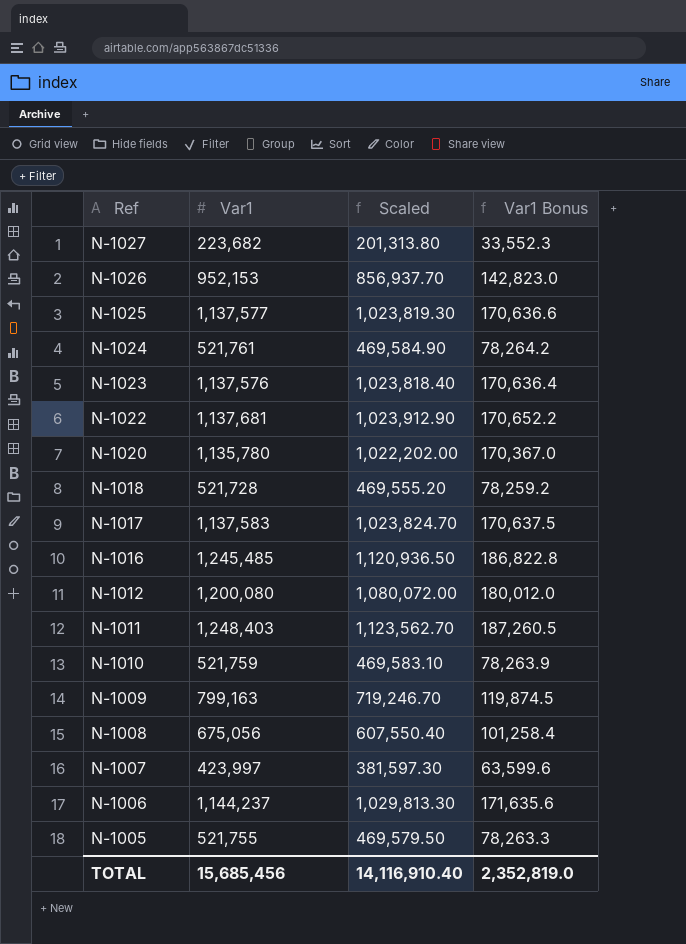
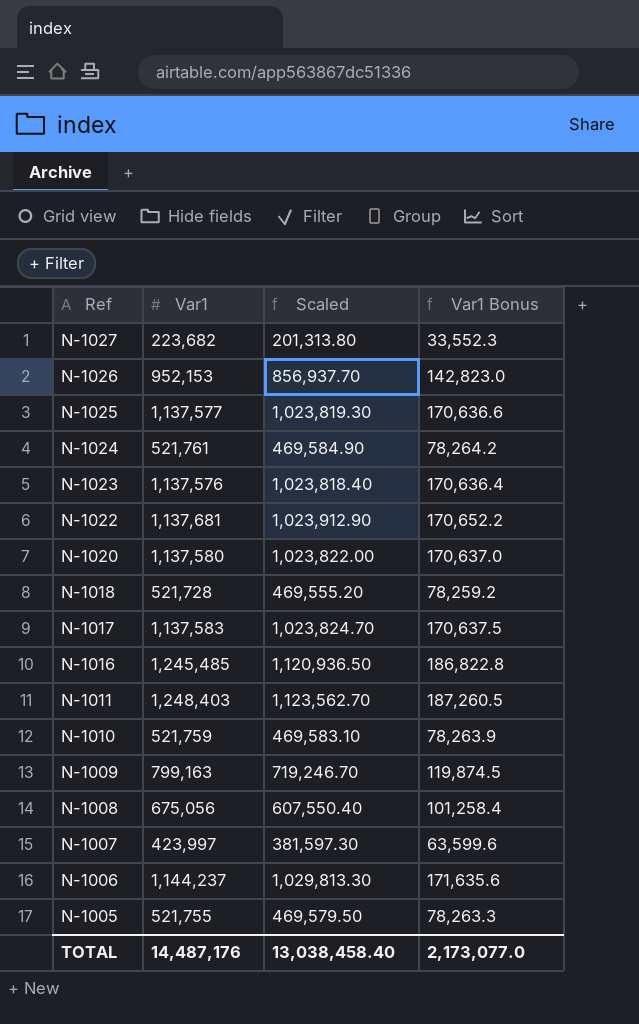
row N-1012: 1,200,080 | 1,080,072.00 | 180,012.0 -> none
N-1020 | Var1: 1,135,780 -> 1,137,580
N-1020 | Scaled: 1,022,202.00 -> 1,023,822.00
N-1020 | Var1 Bonus: 170,367.0 -> 170,637.0
TOTAL | Var1: 15,685,456 -> 14,487,176
TOTAL | Scaled: 14,116,910.40 -> 13,038,458.40
TOTAL | Var1 Bonus: 2,352,819.0 -> 2,173,077.0

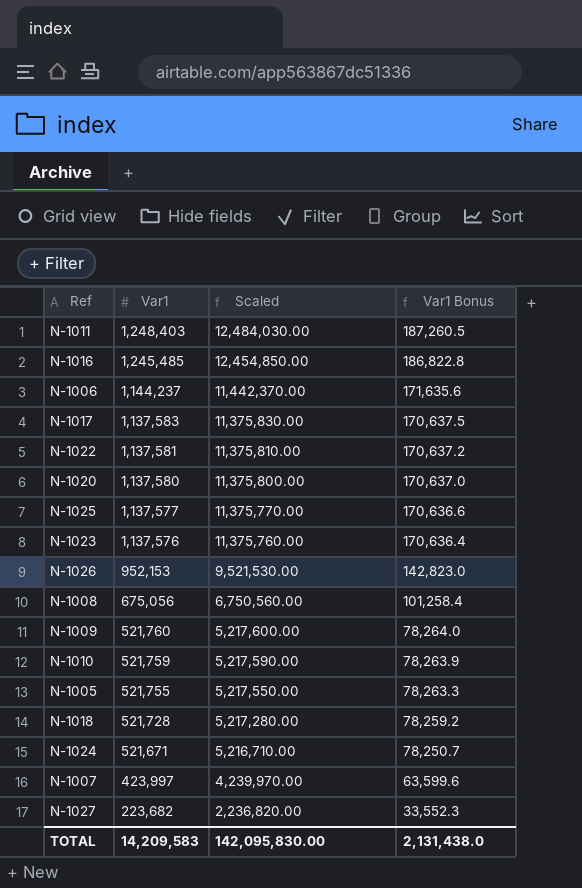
row order: Ref descending -> Var1 descending
column Scaled | formula: [Var1] * 0.9 -> [Var1] * 10
N-1022 | Var1: 1,137,681 -> 1,137,581
N-1022 | Var1 Bonus: 170,652.2 -> 170,637.2
N-1009 | Var1: 799,163 -> 521,760
N-1009 | Var1 Bonus: 119,874.5 -> 78,264.0
N-1024 | Var1: 521,761 -> 521,671
N-1024 | Var1 Bonus: 78,264.2 -> 78,250.7
TOTAL | Var1: 14,487,176 -> 14,209,583
TOTAL | Scaled: 13,038,458.40 -> 142,095,830.00
TOTAL | Var1 Bonus: 2,173,077.0 -> 2,131,438.0

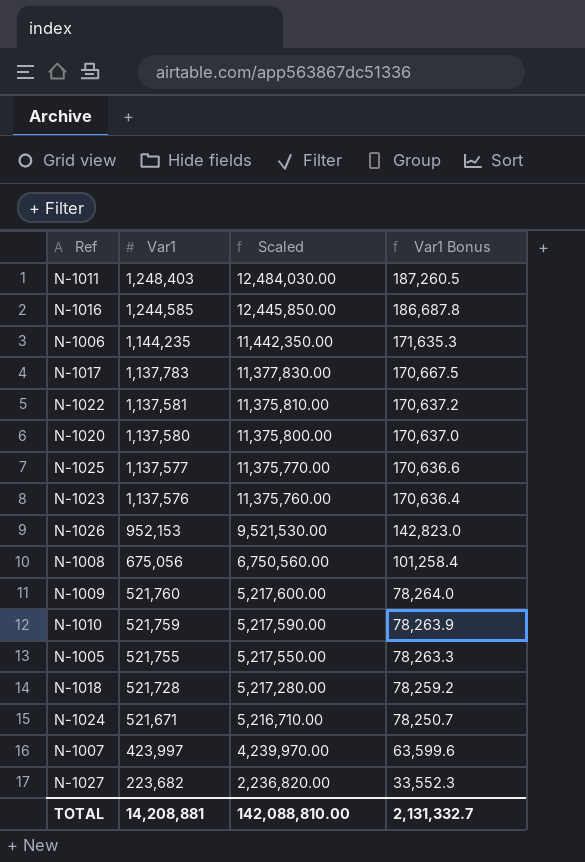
N-1016 | Var1: 1,245,485 -> 1,244,585
N-1016 | Scaled: 12,454,850.00 -> 12,445,850.00
N-1016 | Var1 Bonus: 186,822.8 -> 186,687.8
N-1006 | Var1: 1,144,237 -> 1,144,235
N-1006 | Scaled: 11,442,370.00 -> 11,442,350.00
N-1006 | Var1 Bonus: 171,635.6 -> 171,635.3
N-1017 | Var1: 1,137,583 -> 1,137,783
N-1017 | Scaled: 11,375,830.00 -> 11,377,830.00
N-1017 | Var1 Bonus: 170,637.5 -> 170,667.5
TOTAL | Var1: 14,209,583 -> 14,208,881
TOTAL | Scaled: 142,095,830.00 -> 142,088,810.00
TOTAL | Var1 Bonus: 2,131,438.0 -> 2,131,332.7

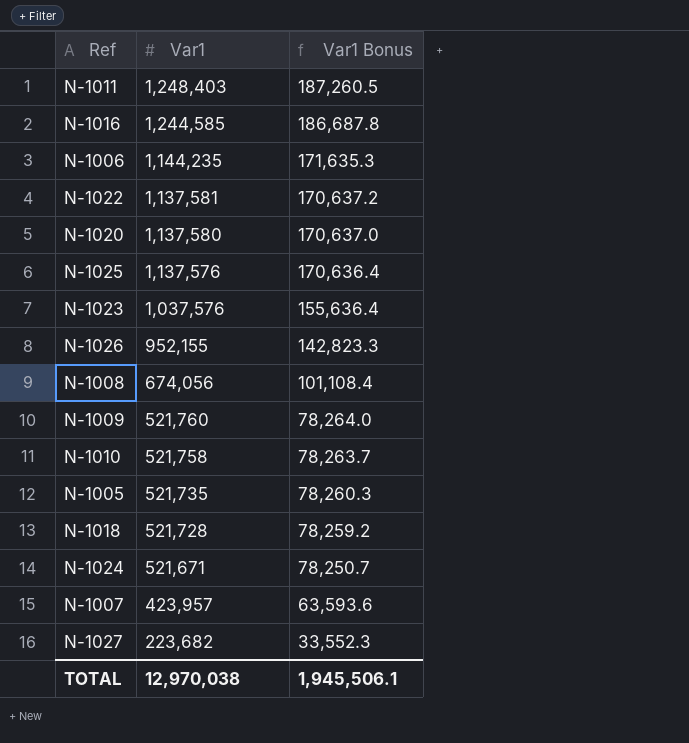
column Scaled | formula: [Var1] * 10 -> none
row N-1017: 1,137,783 | 11,377,830.00 | 170,667.5 -> none
N-1025 | Var1: 1,137,577 -> 1,137,576
N-1025 | Var1 Bonus: 170,636.6 -> 170,636.4
N-1023 | Var1: 1,137,576 -> 1,037,576
N-1023 | Var1 Bonus: 170,636.4 -> 155,636.4
N-1026 | Var1: 952,153 -> 952,155
N-1026 | Var1 Bonus: 142,823.0 -> 142,823.3
N-1008 | Var1: 675,056 -> 674,056
N-1008 | Var1 Bonus: 101,258.4 -> 101,108.4
N-1010 | Var1: 521,759 -> 521,758
N-1010 | Var1 Bonus: 78,263.9 -> 78,263.7
N-1005 | Var1: 521,755 -> 521,735
N-1005 | Var1 Bonus: 78,263.3 -> 78,260.3
N-1007 | Var1: 423,997 -> 423,957
N-1007 | Var1 Bonus: 63,599.6 -> 63,593.6
TOTAL | Var1: 14,208,881 -> 12,970,038
TOTAL | Var1 Bonus: 2,131,332.7 -> 1,945,506.1

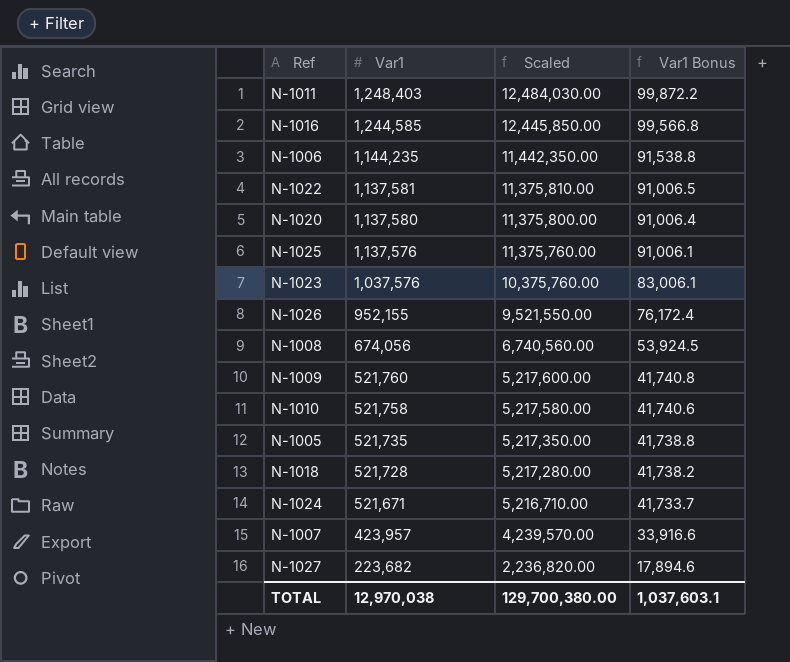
column Scaled | formula: none -> [Var1] * 10
column Var1 Bonus | formula: [Var1] * 0.15 -> [Var1] * 0.08
TOTAL | Var1 Bonus: 1,945,506.1 -> 1,037,603.1

